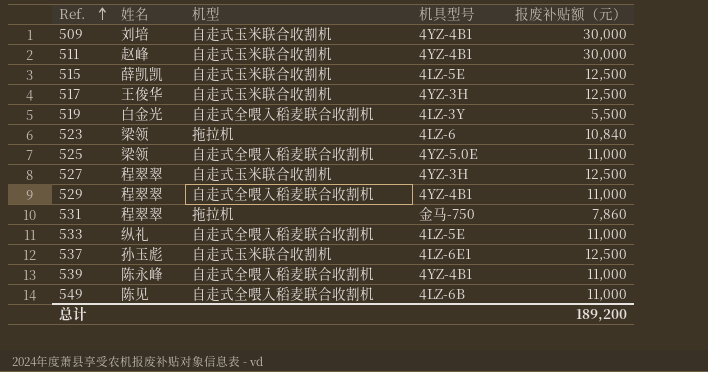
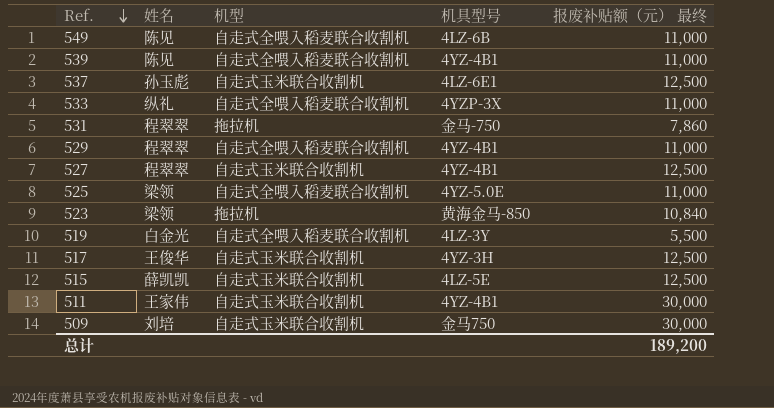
row order: Ref. ascending -> Ref. descending
column name: 报废补贴额（元） -> 报废补贴额（元） 最终
539 | 姓名: 陈永峰 -> 陈见
533 | 机具型号: 4LZ-5E -> 4YZP-3X
527 | 机具型号: 4YZ-3H -> 4YZ-4B1
523 | 机具型号: 4LZ-6 -> 黄海金马-850
511 | 姓名: 赵峰 -> 王家伟
509 | 机具型号: 4YZ-4B1 -> 金马750

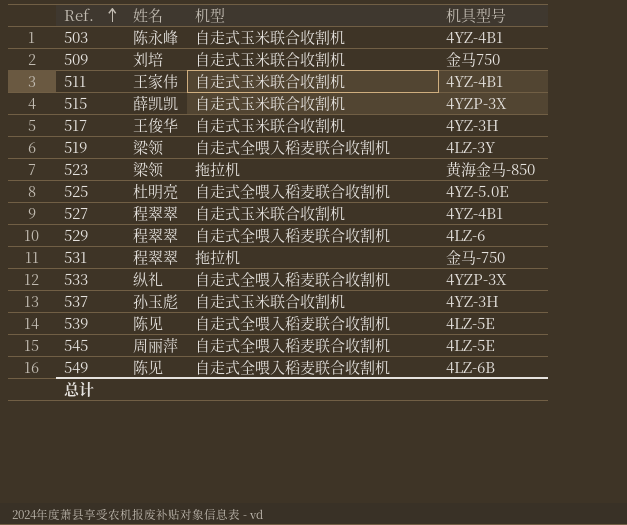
row order: Ref. descending -> Ref. ascending
column 报废补贴额（元） 最终 | position: 5 -> none
row 503: none -> 陈永峰 | 自走式玉米联合收割机 | 4YZ-4B1
515 | 机具型号: 4LZ-5E -> 4YZP-3X
519 | 姓名: 白金光 -> 梁领
525 | 姓名: 梁领 -> 杜明亮
529 | 机具型号: 4YZ-4B1 -> 4LZ-6
537 | 机具型号: 4LZ-6E1 -> 4YZ-3H
539 | 机具型号: 4YZ-4B1 -> 4LZ-5E
row 545: none -> 周丽萍 | 自走式全喂入稻麦联合收割机 | 4LZ-5E

